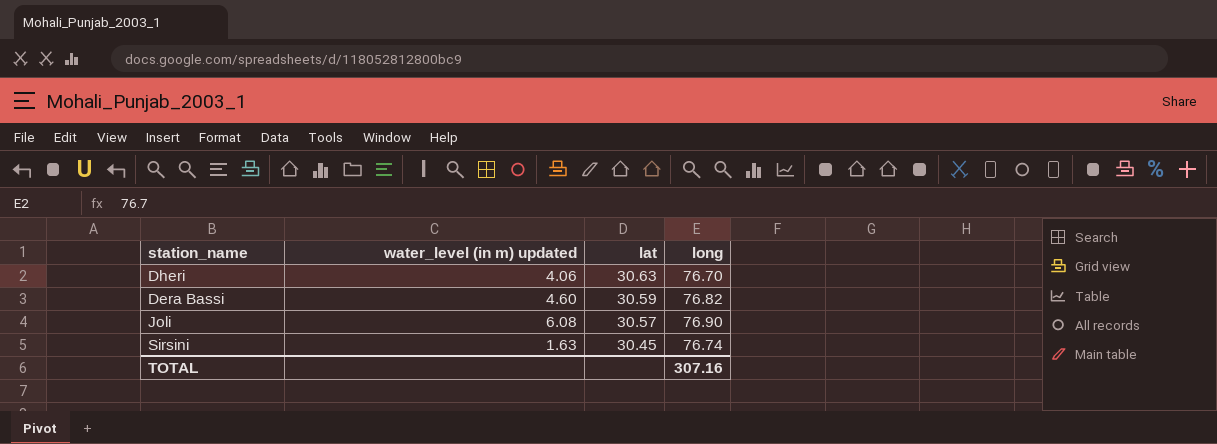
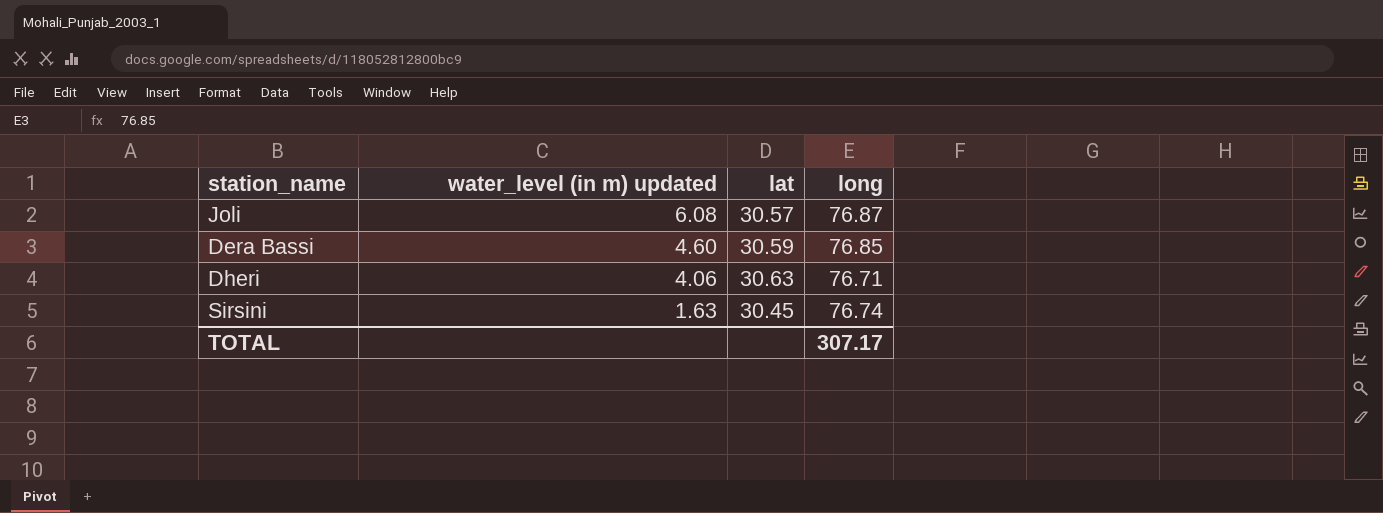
row order: lat descending -> water_level (in m) updated descending
Joli | long: 76.90 -> 76.87
Dera Bassi | long: 76.82 -> 76.85
Dheri | long: 76.70 -> 76.71
TOTAL | long: 307.16 -> 307.17

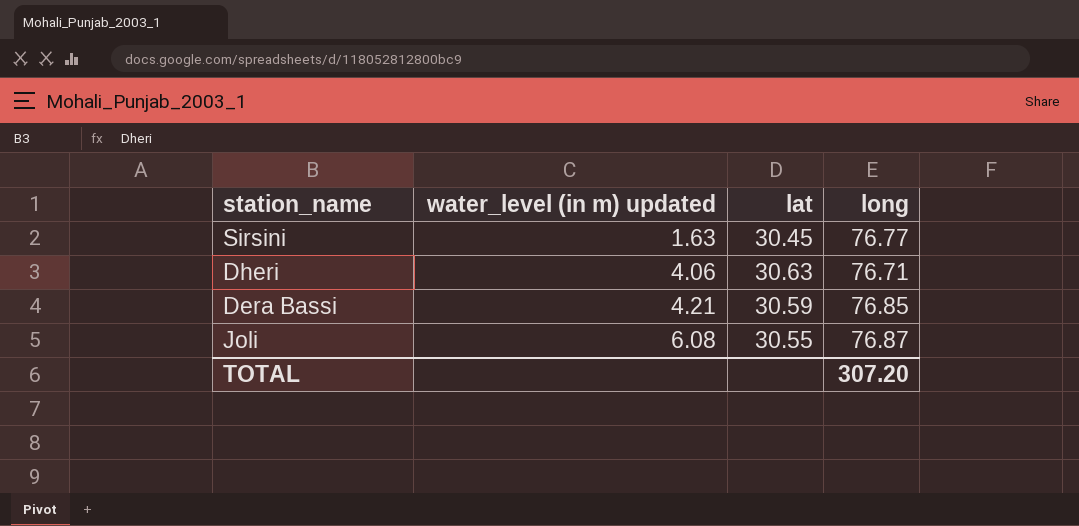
row order: water_level (in m) updated descending -> water_level (in m) updated ascending
Sirsini | long: 76.74 -> 76.77
Dera Bassi | water_level (in m) updated: 4.60 -> 4.21
Joli | lat: 30.57 -> 30.55
TOTAL | long: 307.17 -> 307.20

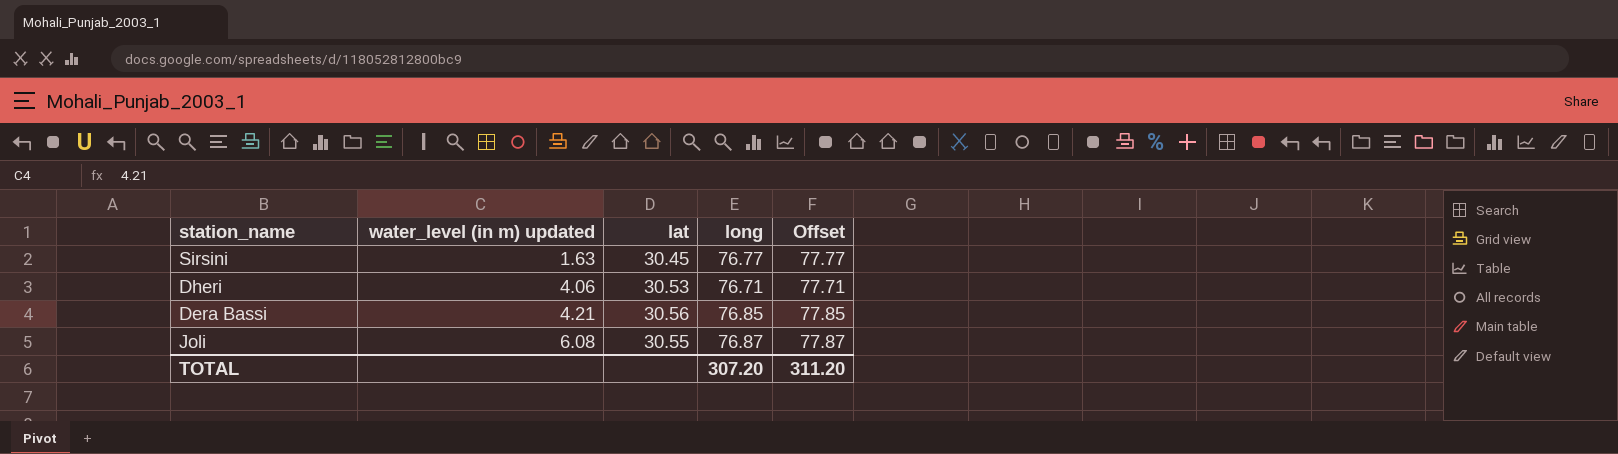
column Offset | formula: none -> [long] + 1
Dheri | lat: 30.63 -> 30.53
Dera Bassi | lat: 30.59 -> 30.56

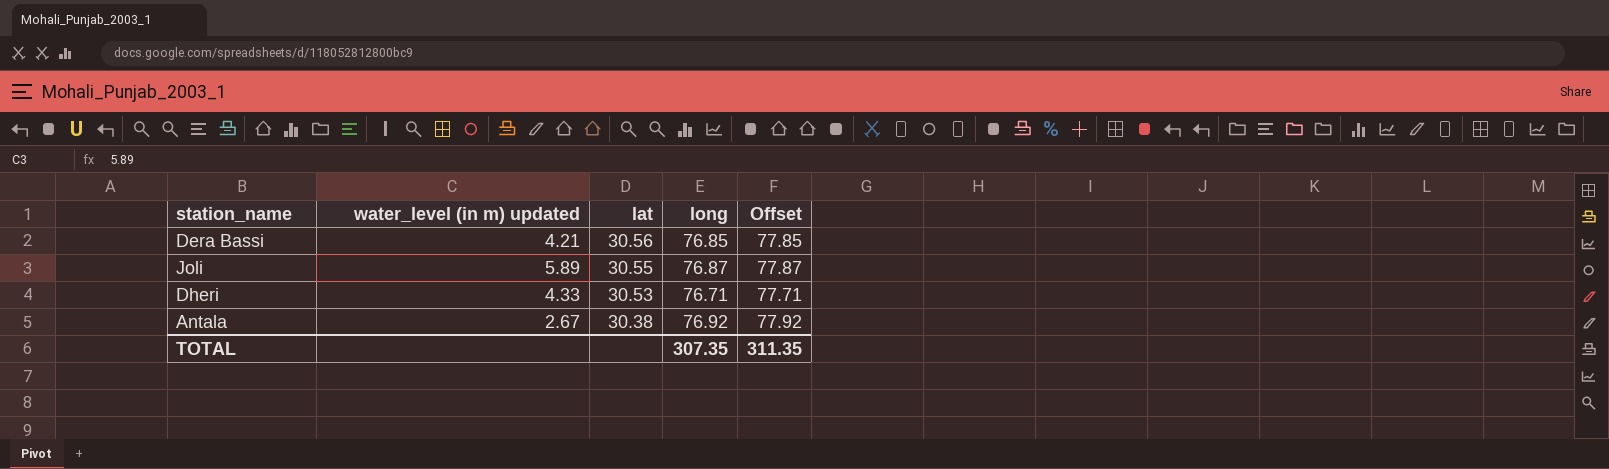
row order: water_level (in m) updated ascending -> lat descending
row Sirsini: 1.63 | 30.45 | 76.77 | 77.77 -> none
Joli | water_level (in m) updated: 6.08 -> 5.89
Dheri | water_level (in m) updated: 4.06 -> 4.33
row Antala: none -> 2.67 | 30.38 | 76.92 | 77.92
TOTAL | long: 307.20 -> 307.35
TOTAL | Offset: 311.20 -> 311.35

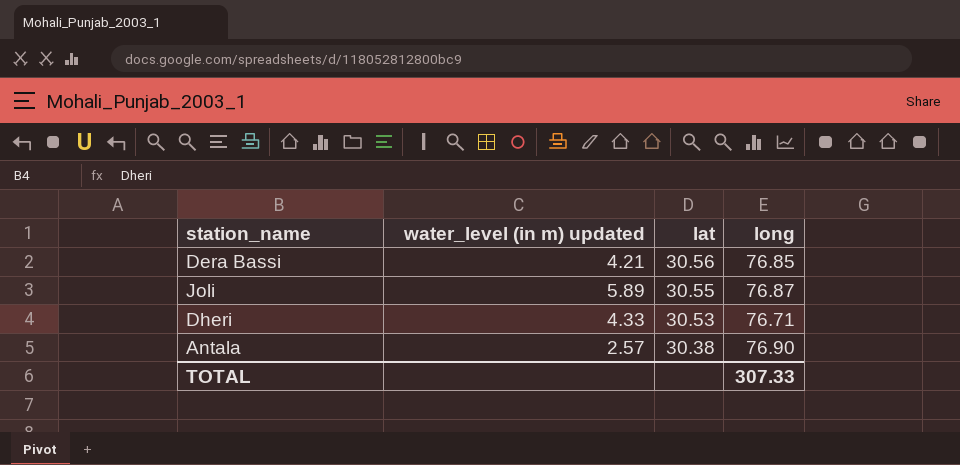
column Offset | formula: [long] + 1 -> none
Antala | water_level (in m) updated: 2.67 -> 2.57
Antala | long: 76.92 -> 76.90
TOTAL | long: 307.35 -> 307.33

